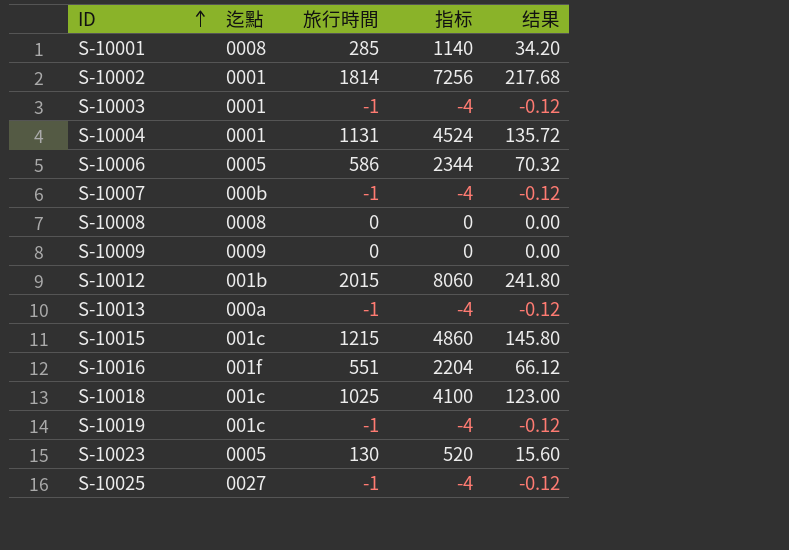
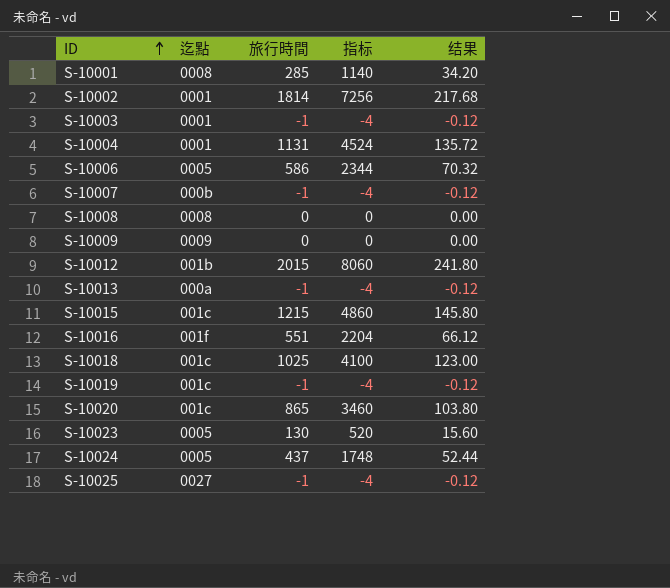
row S-10020: none -> 001c | 865 | 3460 | 103.80
row S-10024: none -> 0005 | 437 | 1748 | 52.44

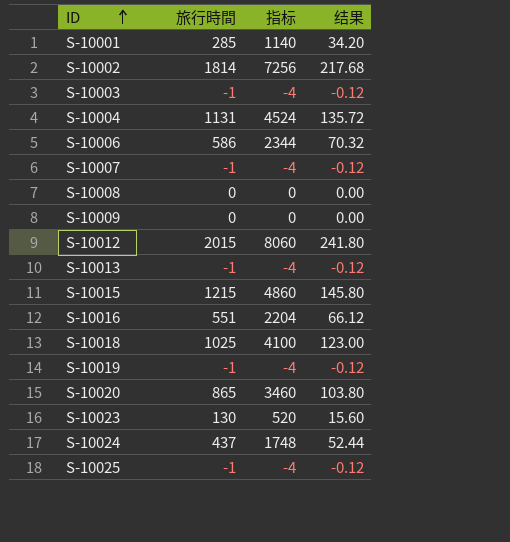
column 迄點 | position: 2 -> none

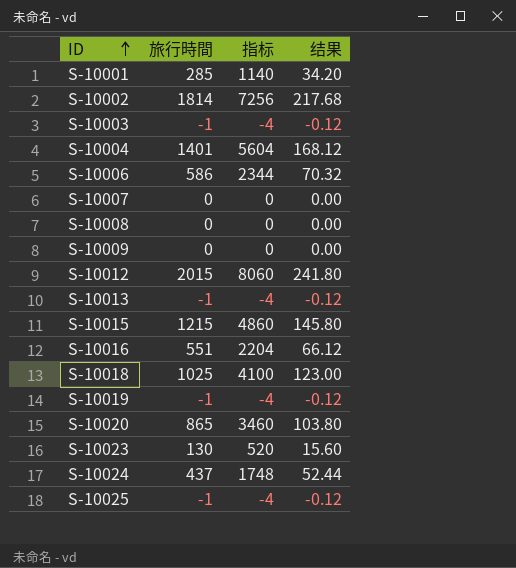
S-10004 | 旅行時間: 1131 -> 1401
S-10004 | 指标: 4524 -> 5604
S-10004 | 结果: 135.72 -> 168.12
S-10007 | 旅行時間: -1 -> 0
S-10007 | 指标: -4 -> 0
S-10007 | 结果: -0.12 -> 0.00

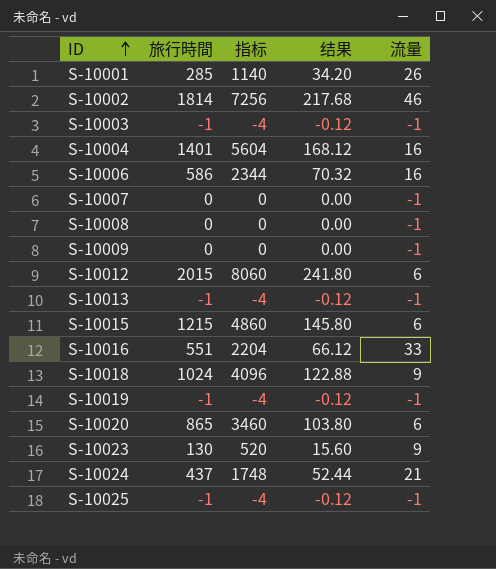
column 流量 | position: none -> 5
S-10018 | 旅行時間: 1025 -> 1024
S-10018 | 指标: 4100 -> 4096
S-10018 | 结果: 123.00 -> 122.88

